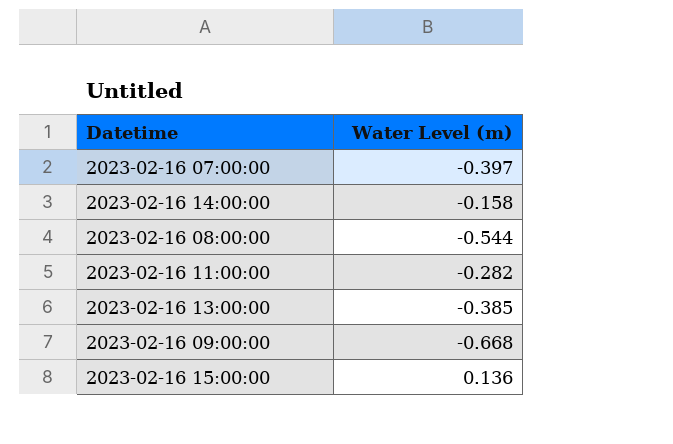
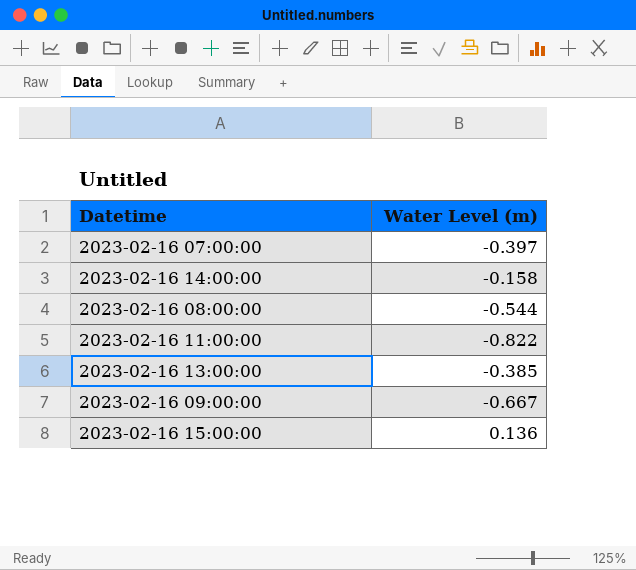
2023-02-16 11:00:00 | Water Level (m): -0.282 -> -0.822
2023-02-16 09:00:00 | Water Level (m): -0.668 -> -0.667

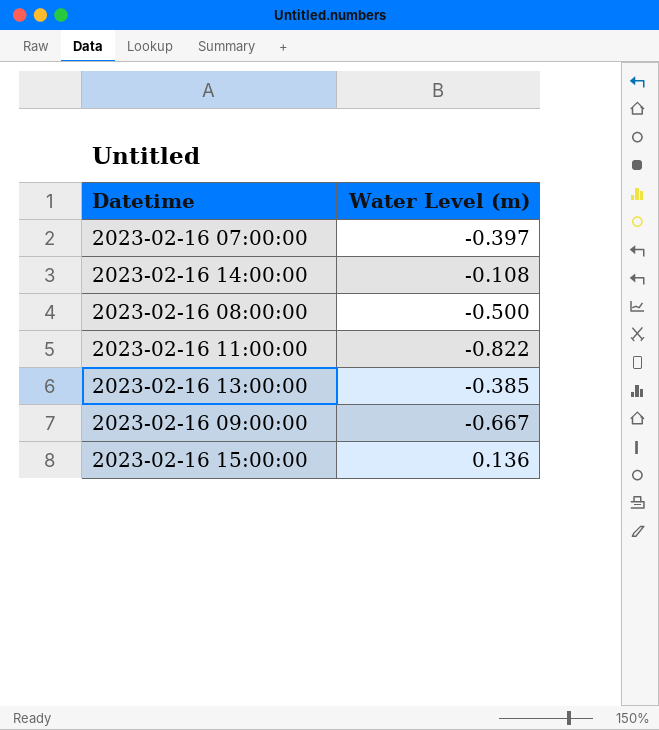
2023-02-16 14:00:00 | Water Level (m): -0.158 -> -0.108
2023-02-16 08:00:00 | Water Level (m): -0.544 -> -0.500

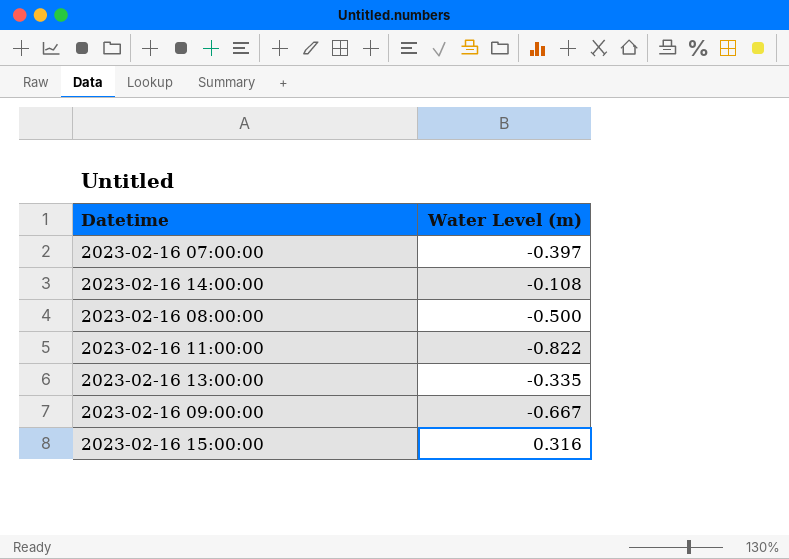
2023-02-16 13:00:00 | Water Level (m): -0.385 -> -0.335
2023-02-16 15:00:00 | Water Level (m): 0.136 -> 0.316

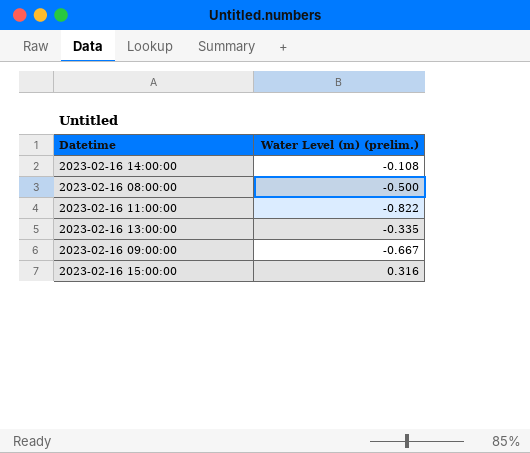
column name: Water Level (m) -> Water Level (m) (prelim.)
row 2023-02-16 07:00:00: -0.397 -> none

